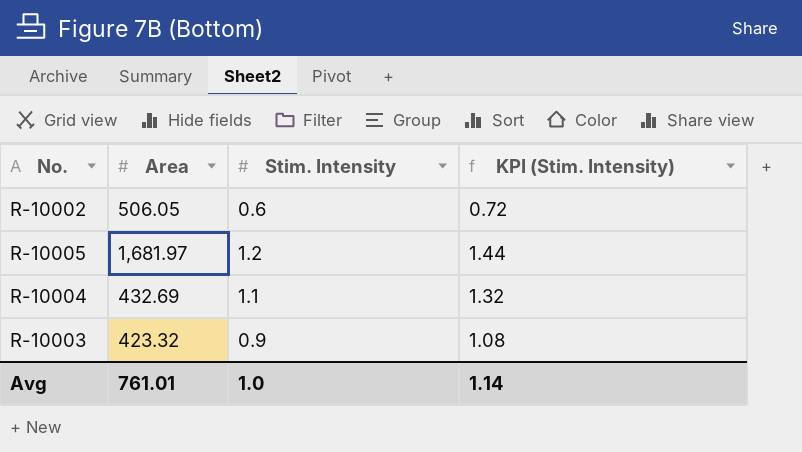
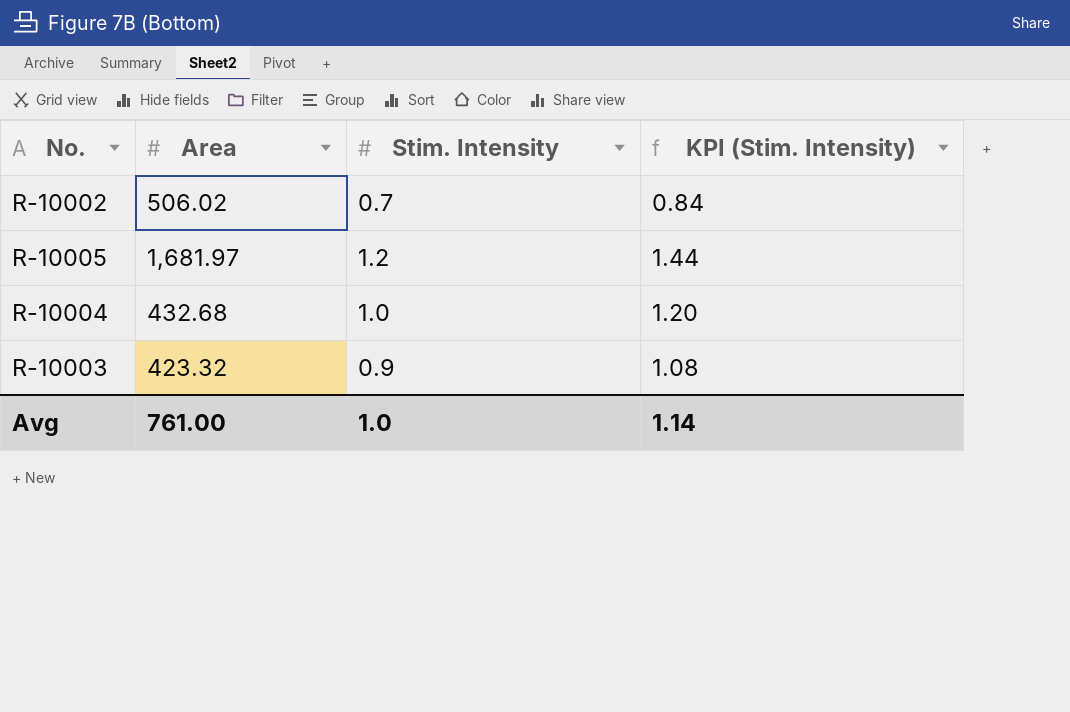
R-10002 | Area: 506.05 -> 506.02
R-10002 | Stim. Intensity: 0.6 -> 0.7
R-10002 | KPI (Stim. Intensity): 0.72 -> 0.84
R-10004 | Area: 432.69 -> 432.68
R-10004 | Stim. Intensity: 1.1 -> 1.0
R-10004 | KPI (Stim. Intensity): 1.32 -> 1.20
Avg | Area: 761.01 -> 761.00

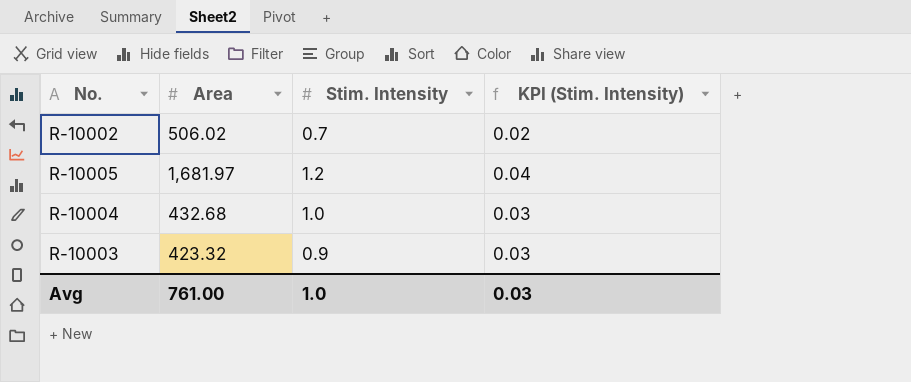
column KPI (Stim. Intensity) | formula: [Stim. Intensity] * 1.2 -> [Stim. Intensity] * 0.03
Avg | KPI (Stim. Intensity): 1.14 -> 0.03

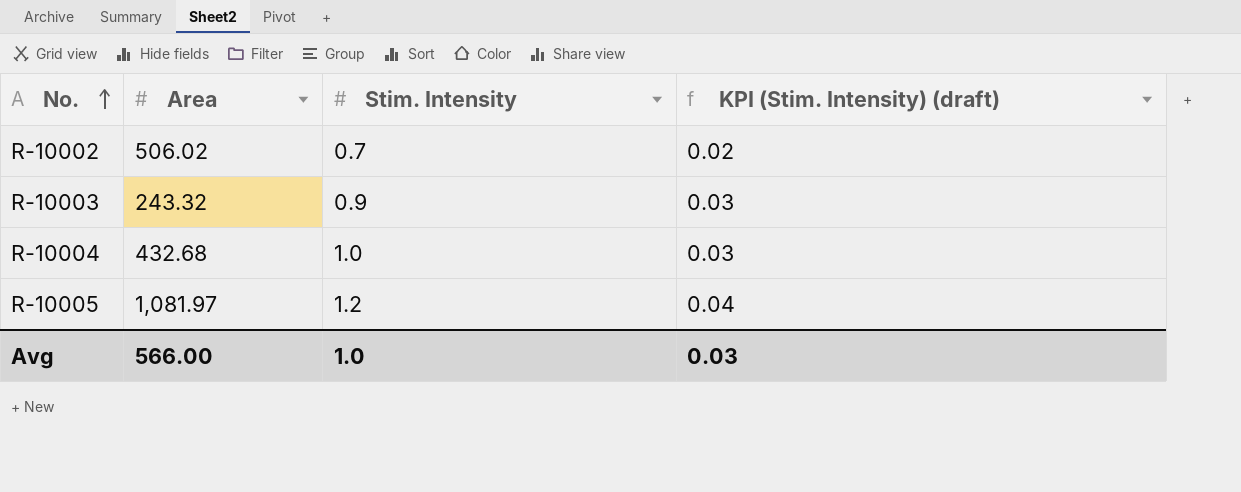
row order: none -> No. ascending
column name: KPI (Stim. Intensity) -> KPI (Stim. Intensity) (draft)
R-10003 | Area: 423.32 -> 243.32
R-10005 | Area: 1,681.97 -> 1,081.97
Avg | Area: 761.00 -> 566.00

